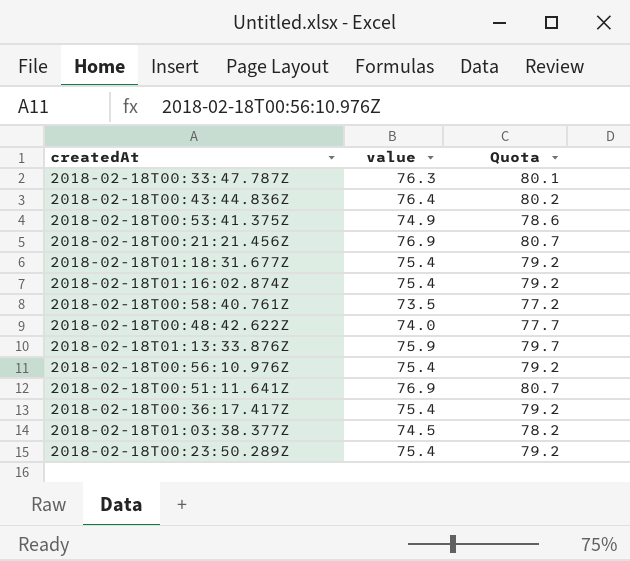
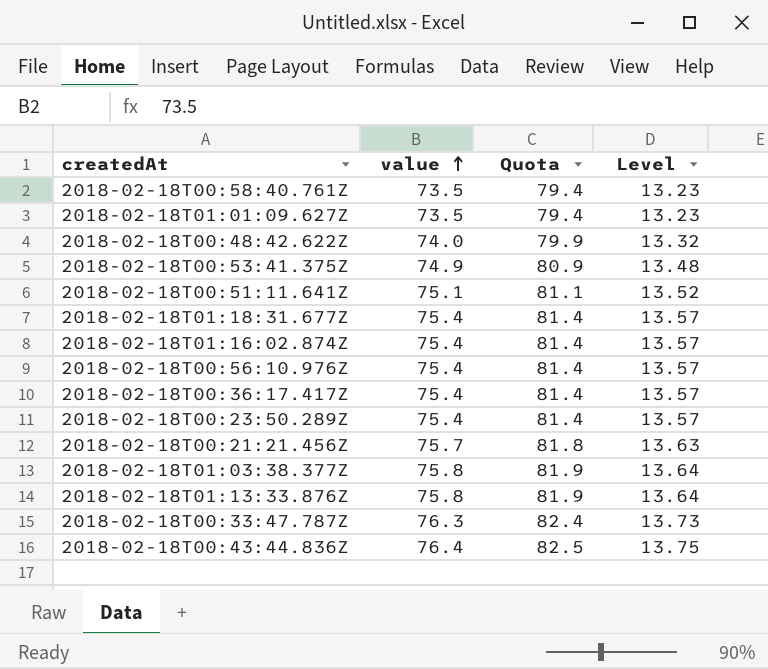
row order: none -> value ascending
column Quota | formula: [value] * 1.05 -> [value] * 1.08
column Level | formula: none -> [value] * 0.18
row 2018-02-18T01:01:09.627Z: none -> 73.5 | 79.4 | 13.23
2018-02-18T00:51:11.641Z | value: 76.9 -> 75.1
2018-02-18T00:21:21.456Z | value: 76.9 -> 75.7
2018-02-18T01:03:38.377Z | value: 74.5 -> 75.8
2018-02-18T01:13:33.876Z | value: 75.9 -> 75.8

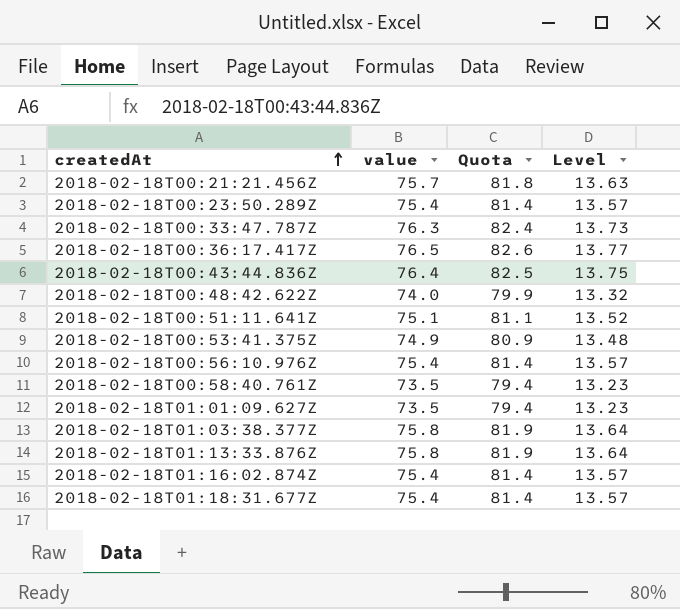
row order: value ascending -> createdAt ascending
2018-02-18T00:36:17.417Z | value: 75.4 -> 76.5
2018-02-18T00:36:17.417Z | Quota: 81.4 -> 82.6
2018-02-18T00:36:17.417Z | Level: 13.57 -> 13.77

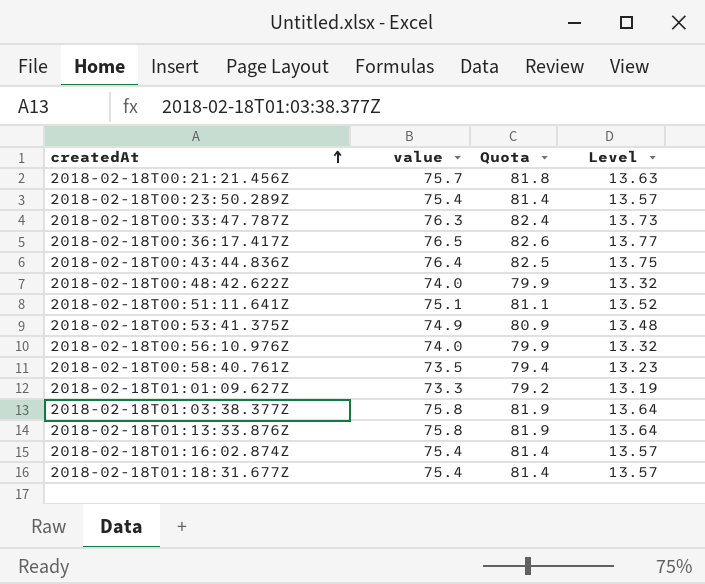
2018-02-18T00:56:10.976Z | value: 75.4 -> 74.0
2018-02-18T00:56:10.976Z | Quota: 81.4 -> 79.9
2018-02-18T00:56:10.976Z | Level: 13.57 -> 13.32
2018-02-18T01:01:09.627Z | value: 73.5 -> 73.3
2018-02-18T01:01:09.627Z | Quota: 79.4 -> 79.2
2018-02-18T01:01:09.627Z | Level: 13.23 -> 13.19

